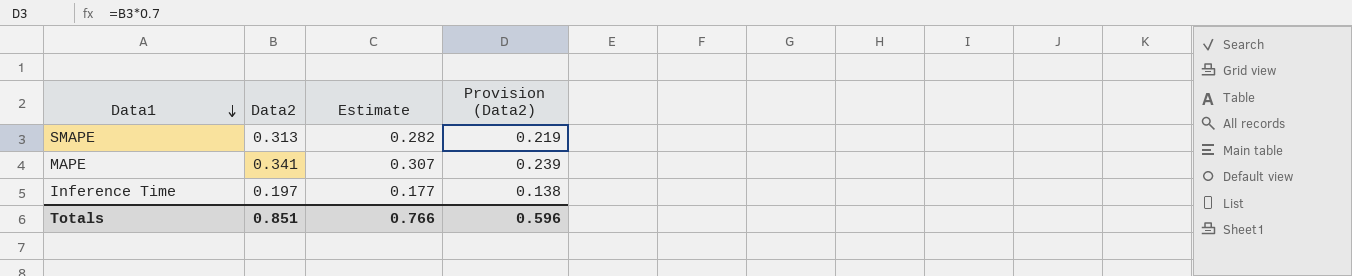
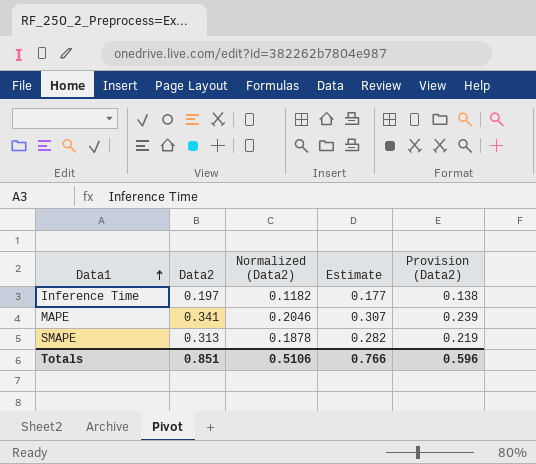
row order: Data1 descending -> Data1 ascending
column Normalized (Data2) | formula: none -> [Data2] * 0.6

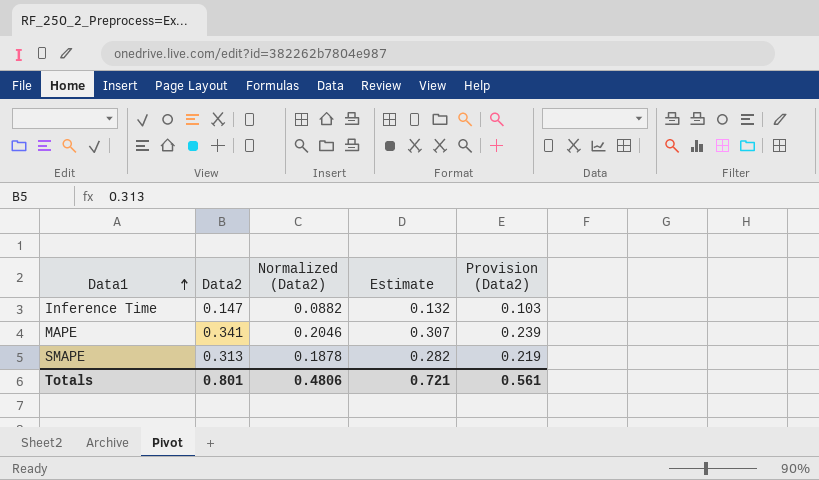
Inference Time | Data2: 0.197 -> 0.147
Inference Time | Normalized (Data2): 0.1182 -> 0.0882
Inference Time | Estimate: 0.177 -> 0.132
Inference Time | Provision (Data2): 0.138 -> 0.103
Totals | Data2: 0.851 -> 0.801
Totals | Normalized (Data2): 0.5106 -> 0.4806
Totals | Estimate: 0.766 -> 0.721
Totals | Provision (Data2): 0.596 -> 0.561

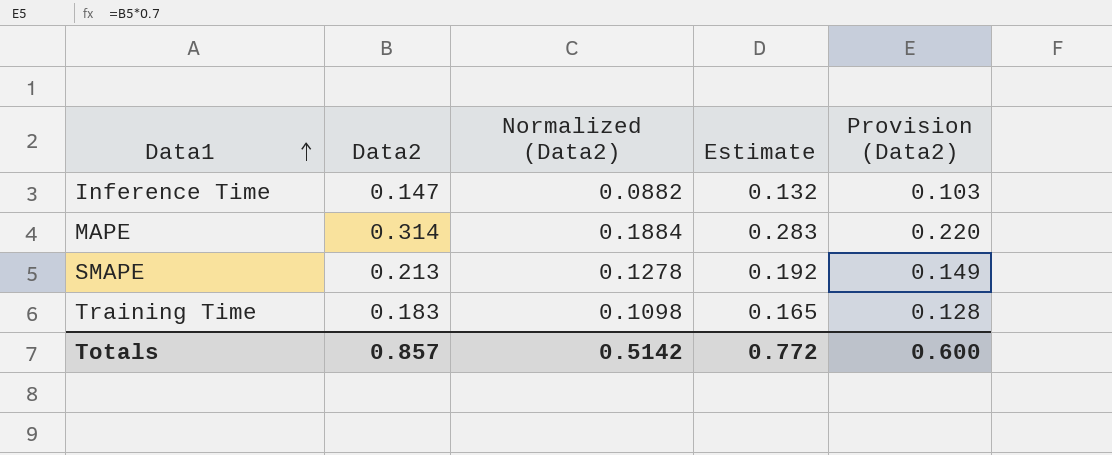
MAPE | Data2: 0.341 -> 0.314
MAPE | Normalized (Data2): 0.2046 -> 0.1884
MAPE | Estimate: 0.307 -> 0.283
MAPE | Provision (Data2): 0.239 -> 0.220
SMAPE | Data2: 0.313 -> 0.213
SMAPE | Normalized (Data2): 0.1878 -> 0.1278
SMAPE | Estimate: 0.282 -> 0.192
SMAPE | Provision (Data2): 0.219 -> 0.149
row Training Time: none -> 0.183 | 0.1098 | 0.165 | 0.128
Totals | Data2: 0.801 -> 0.857
Totals | Normalized (Data2): 0.4806 -> 0.5142
Totals | Estimate: 0.721 -> 0.772
Totals | Provision (Data2): 0.561 -> 0.600

